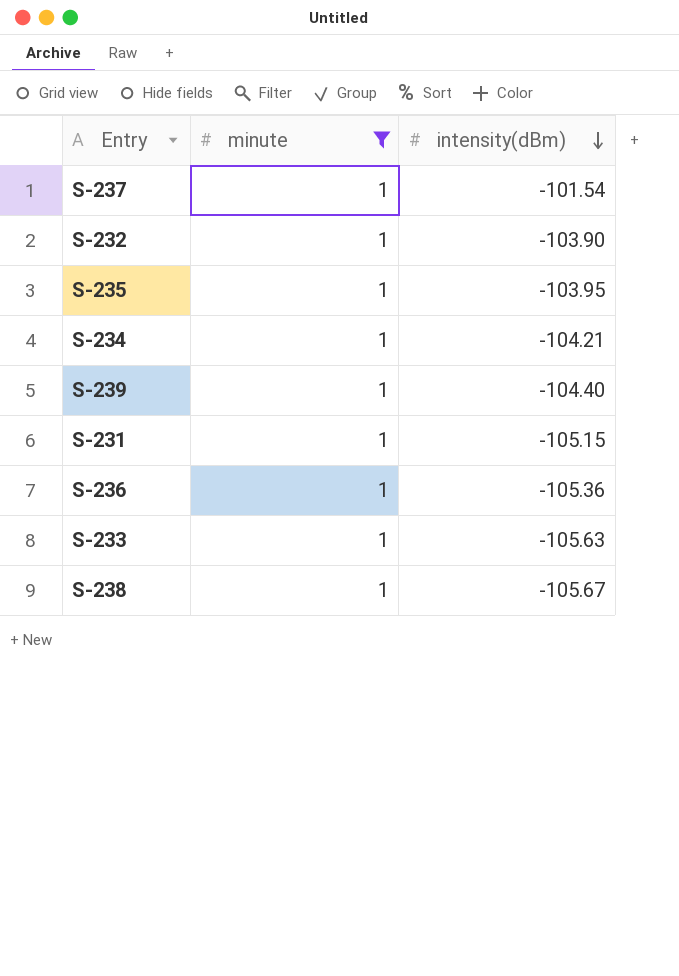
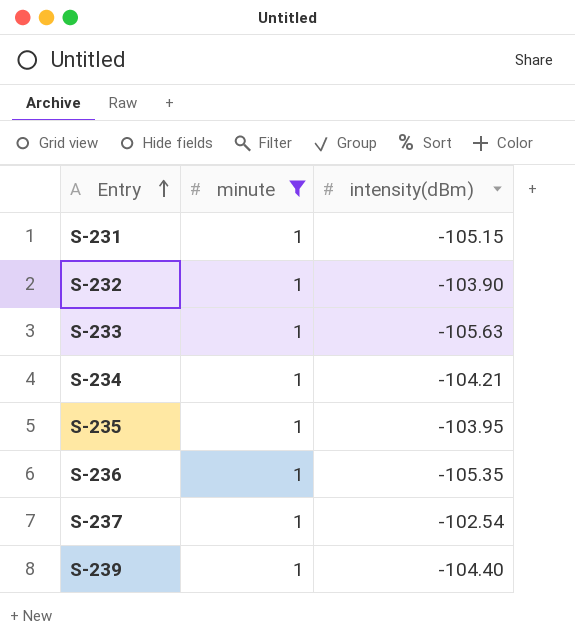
row order: intensity(dBm) descending -> Entry ascending
row S-238: 1 | -105.67 -> none
S-236 | intensity(dBm): -105.36 -> -105.35
S-237 | intensity(dBm): -101.54 -> -102.54

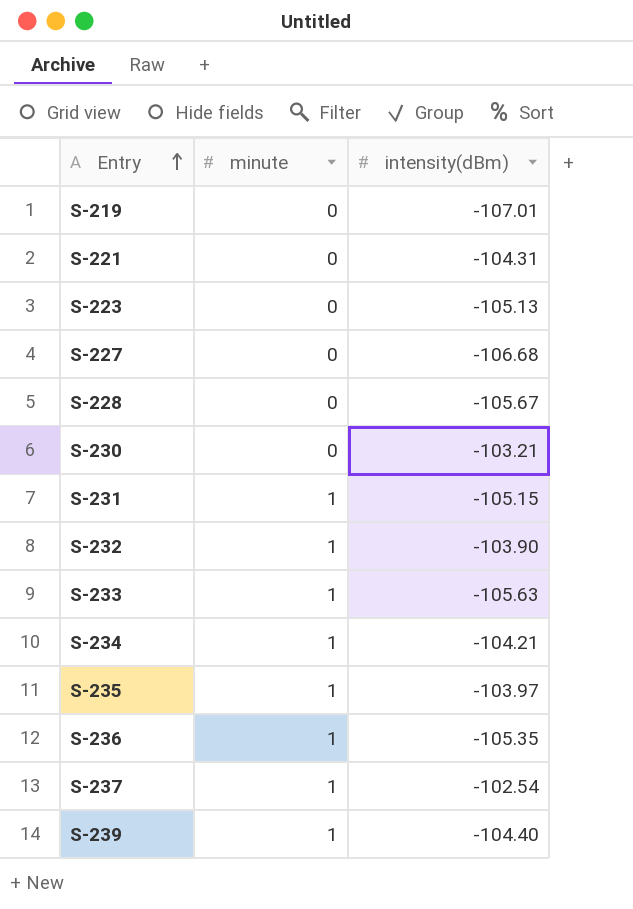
filter: minute = 1 -> none
S-235 | intensity(dBm): -103.95 -> -103.97

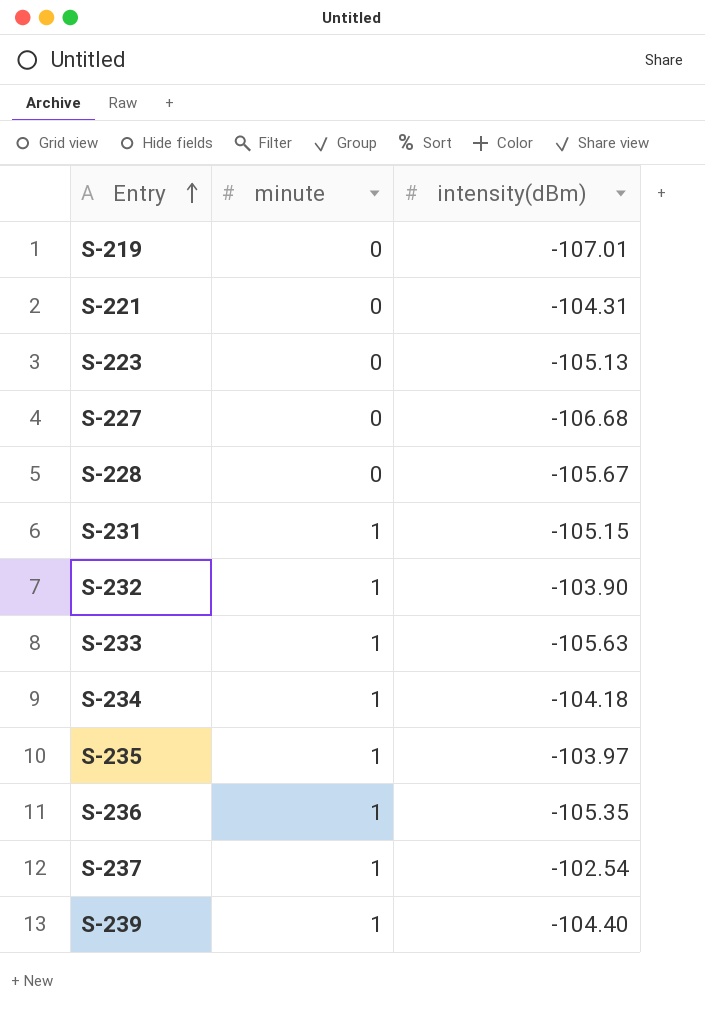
row S-230: 0 | -103.21 -> none
S-234 | intensity(dBm): -104.21 -> -104.18

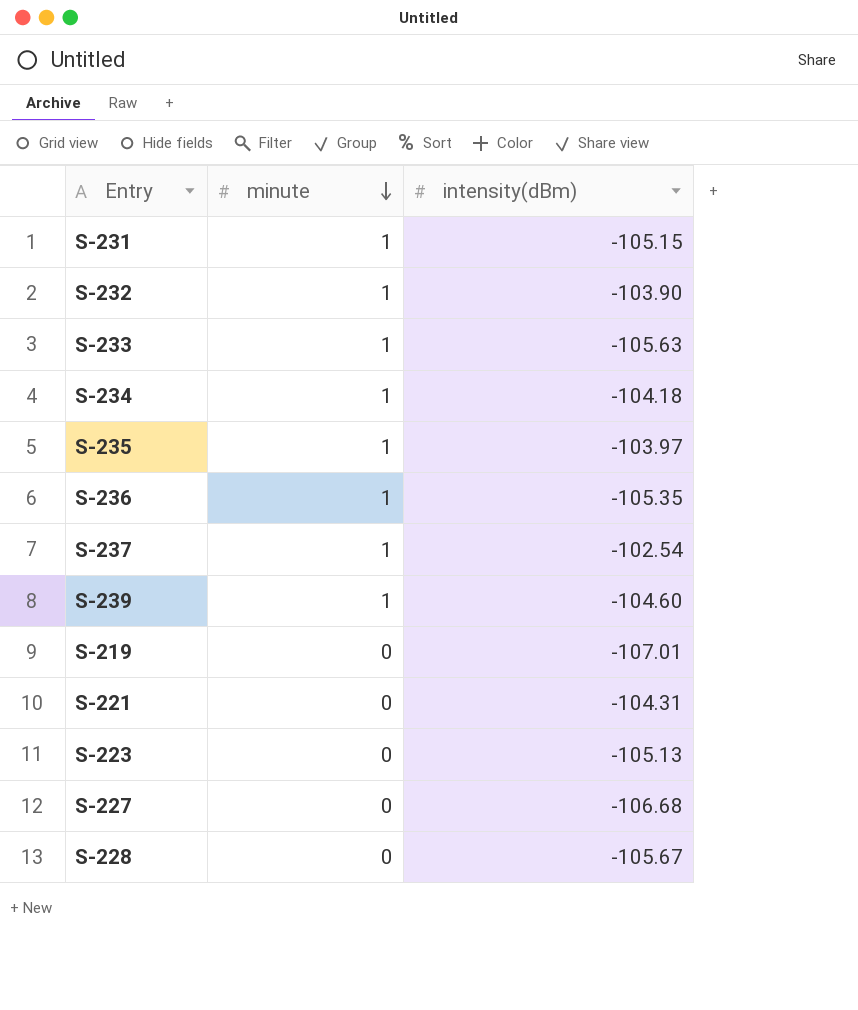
row order: Entry ascending -> minute descending
S-239 | intensity(dBm): -104.40 -> -104.60

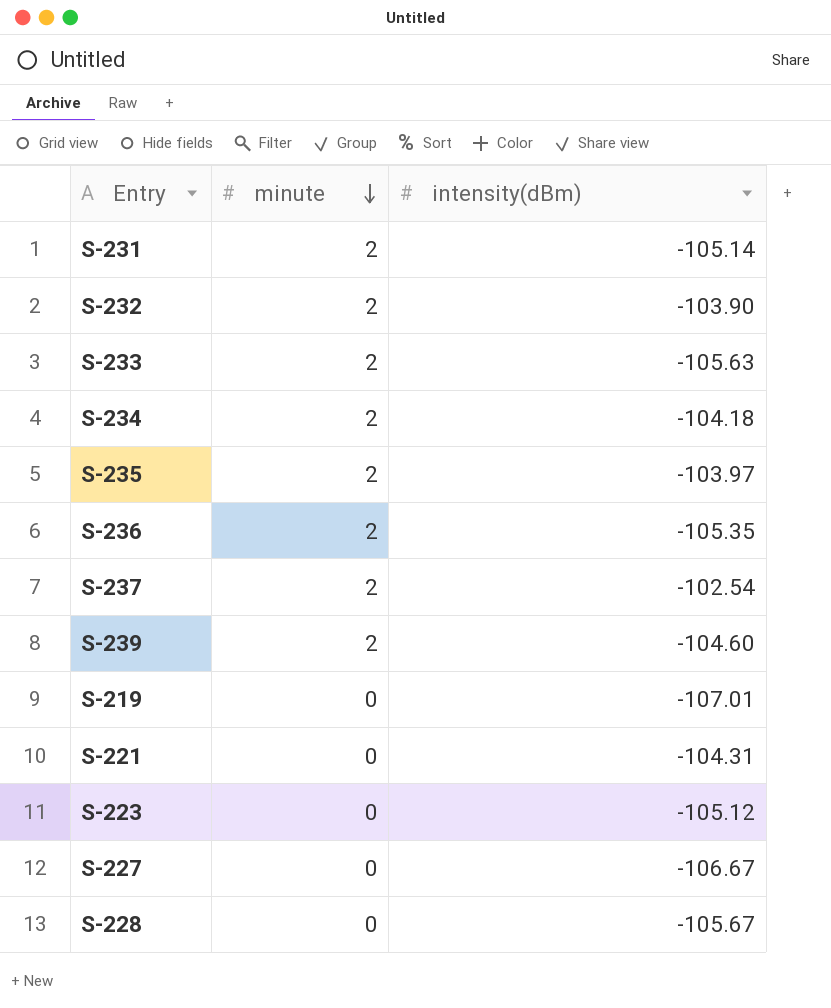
S-231 | minute: 1 -> 2
S-231 | intensity(dBm): -105.15 -> -105.14
S-232 | minute: 1 -> 2
S-233 | minute: 1 -> 2
S-234 | minute: 1 -> 2
S-235 | minute: 1 -> 2
S-236 | minute: 1 -> 2
S-237 | minute: 1 -> 2
S-239 | minute: 1 -> 2
S-223 | intensity(dBm): -105.13 -> -105.12
S-227 | intensity(dBm): -106.68 -> -106.67

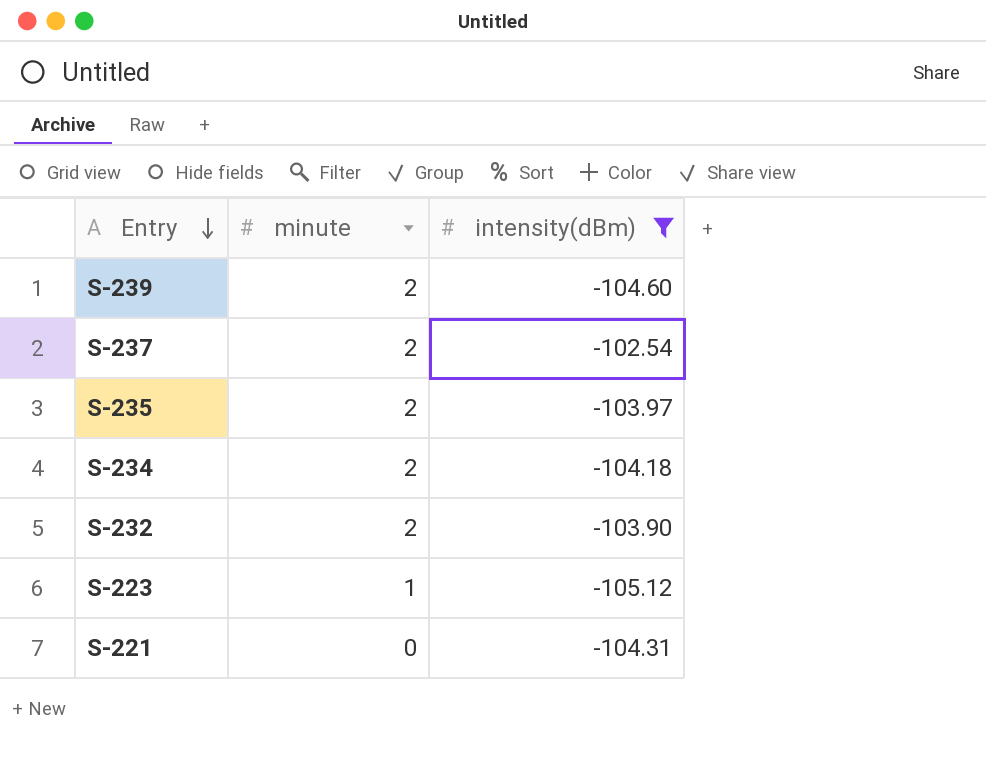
filter: none -> intensity(dBm) >= -105.12
row order: minute descending -> Entry descending
S-223 | minute: 0 -> 1

